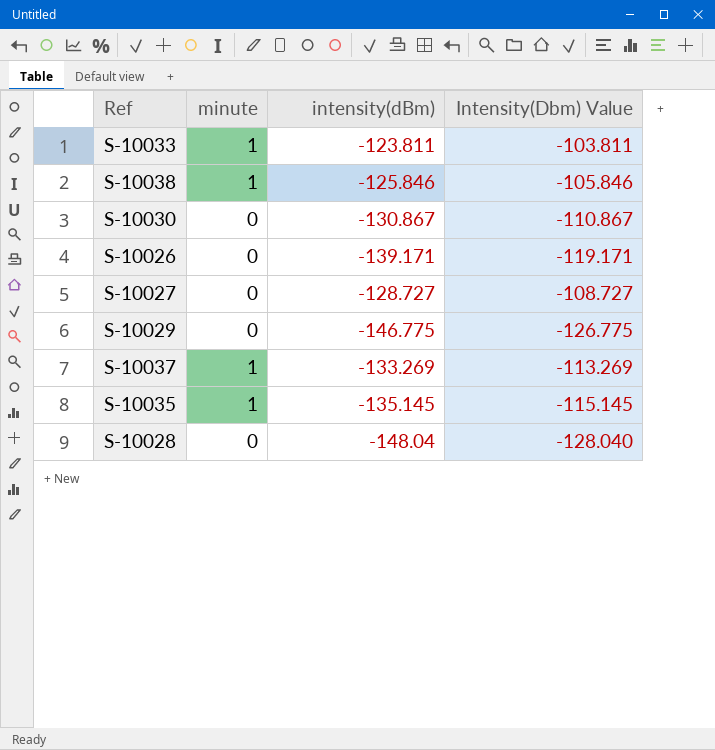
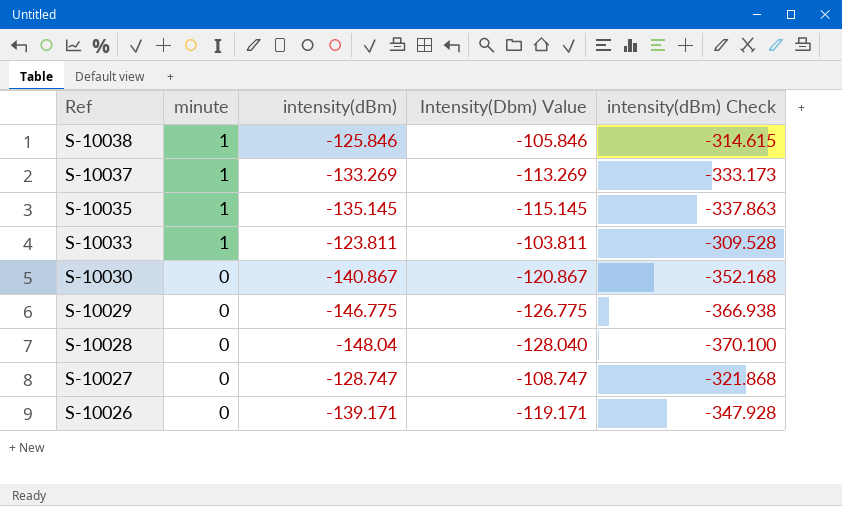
row order: none -> Ref descending
column intensity(dBm) Check | formula: none -> [intensity(dBm)] * 2.5
S-10030 | intensity(dBm): -130.867 -> -140.867
S-10030 | Intensity(Dbm) Value: -110.867 -> -120.867
S-10027 | intensity(dBm): -128.727 -> -128.747
S-10027 | Intensity(Dbm) Value: -108.727 -> -108.747

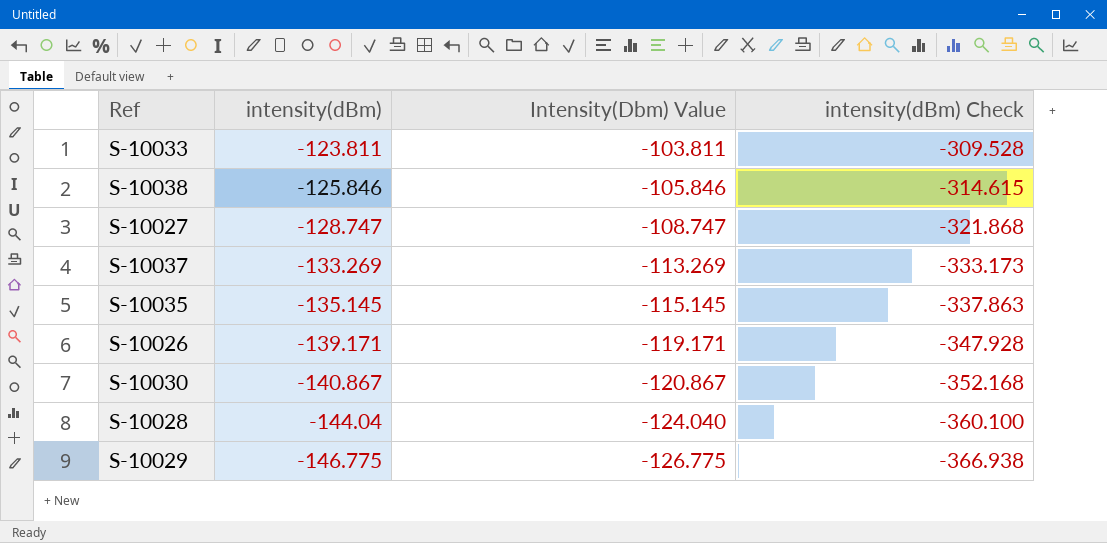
row order: Ref descending -> intensity(dBm) descending
column minute | position: 2 -> none
S-10028 | intensity(dBm): -148.04 -> -144.04
S-10028 | Intensity(Dbm) Value: -128.040 -> -124.040
S-10028 | intensity(dBm) Check: -370.100 -> -360.100

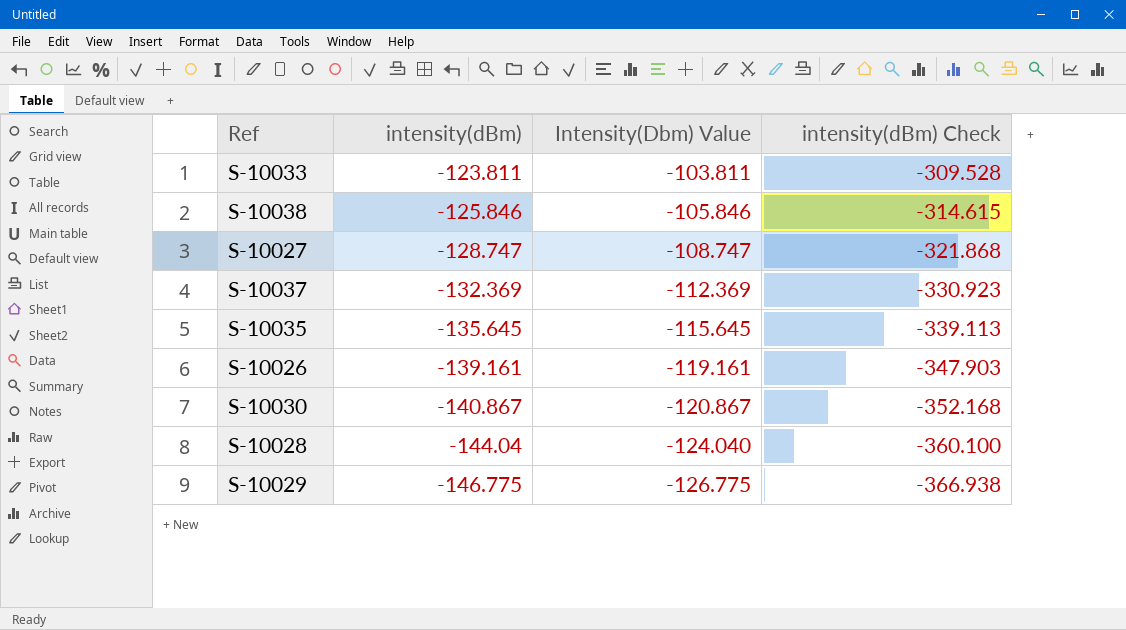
S-10037 | intensity(dBm): -133.269 -> -132.369
S-10037 | Intensity(Dbm) Value: -113.269 -> -112.369
S-10037 | intensity(dBm) Check: -333.173 -> -330.923
S-10035 | intensity(dBm): -135.145 -> -135.645
S-10035 | Intensity(Dbm) Value: -115.145 -> -115.645
S-10035 | intensity(dBm) Check: -337.863 -> -339.113
S-10026 | intensity(dBm): -139.171 -> -139.161
S-10026 | Intensity(Dbm) Value: -119.171 -> -119.161
S-10026 | intensity(dBm) Check: -347.928 -> -347.903

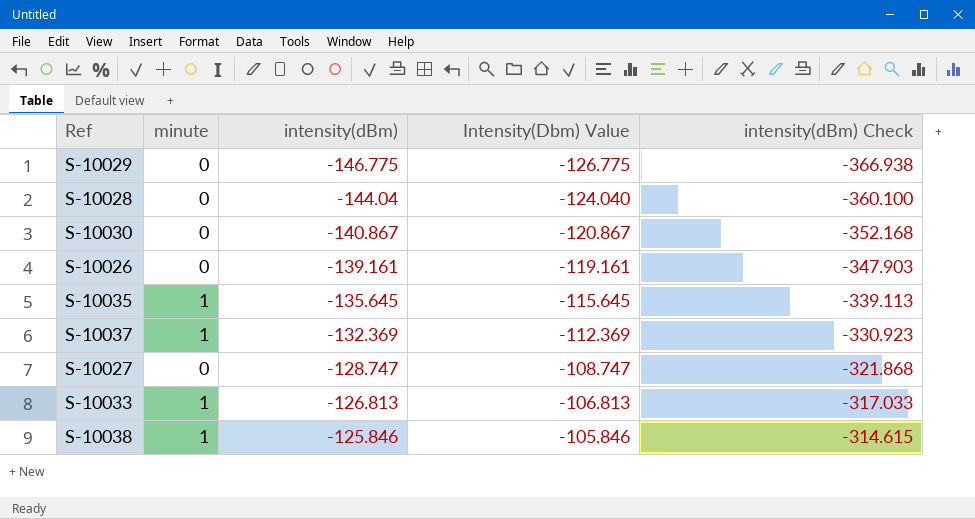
row order: intensity(dBm) descending -> intensity(dBm) ascending
column minute | position: none -> 2
S-10033 | intensity(dBm): -123.811 -> -126.813
S-10033 | Intensity(Dbm) Value: -103.811 -> -106.813
S-10033 | intensity(dBm) Check: -309.528 -> -317.033

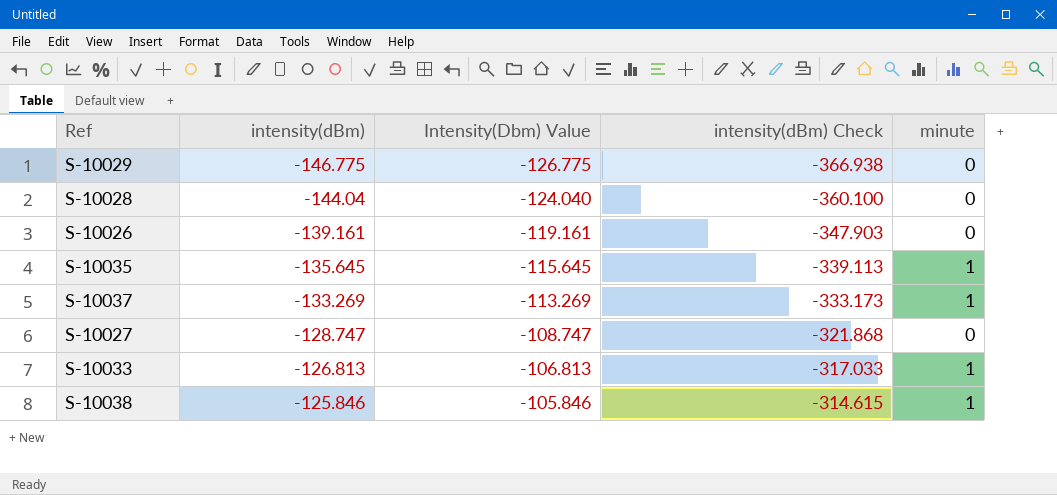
column minute | position: 2 -> 5
row S-10030: 0 | -140.867 | -120.867 | -352.168 -> none
S-10037 | intensity(dBm): -132.369 -> -133.269
S-10037 | Intensity(Dbm) Value: -112.369 -> -113.269
S-10037 | intensity(dBm) Check: -330.923 -> -333.173

